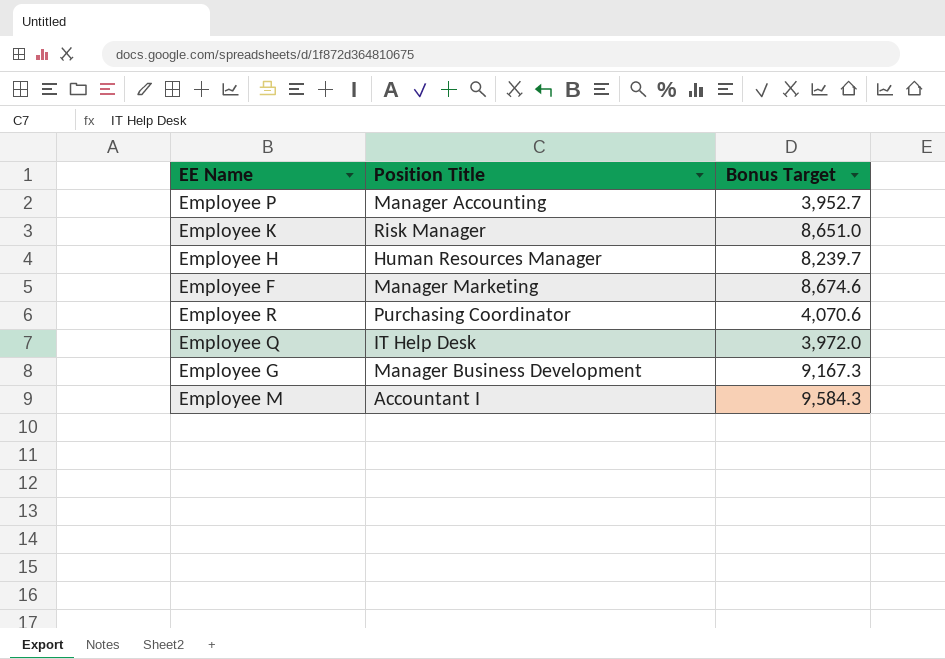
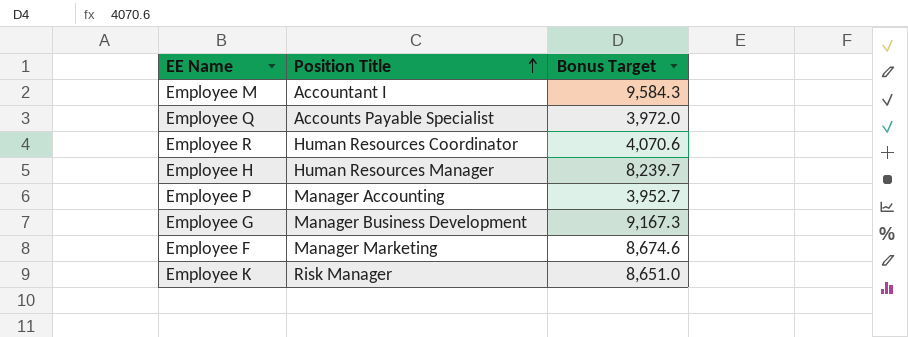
row order: none -> Position Title ascending
Employee Q | Position Title: IT Help Desk -> Accounts Payable Specialist
Employee R | Position Title: Purchasing Coordinator -> Human Resources Coordinator

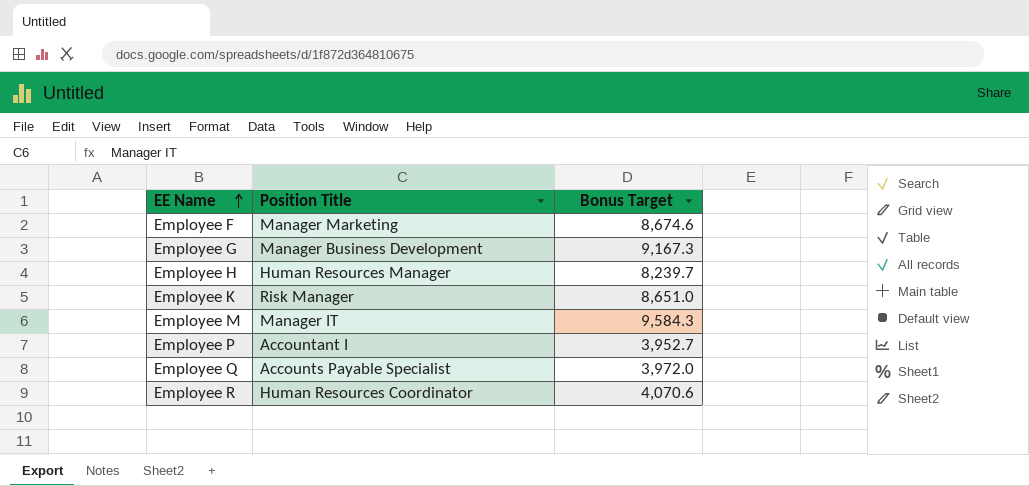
row order: Position Title ascending -> EE Name ascending
Employee M | Position Title: Accountant I -> Manager IT
Employee P | Position Title: Manager Accounting -> Accountant I

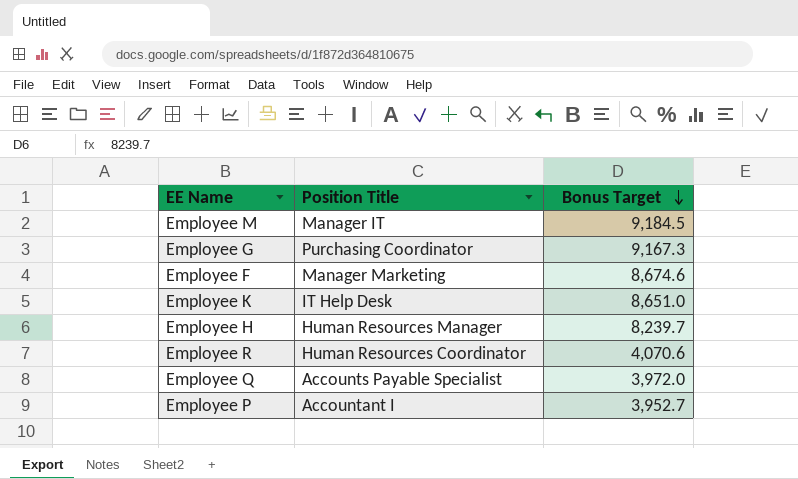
row order: EE Name ascending -> Bonus Target descending
Employee M | Bonus Target: 9,584.3 -> 9,184.5
Employee G | Position Title: Manager Business Development -> Purchasing Coordinator
Employee K | Position Title: Risk Manager -> IT Help Desk

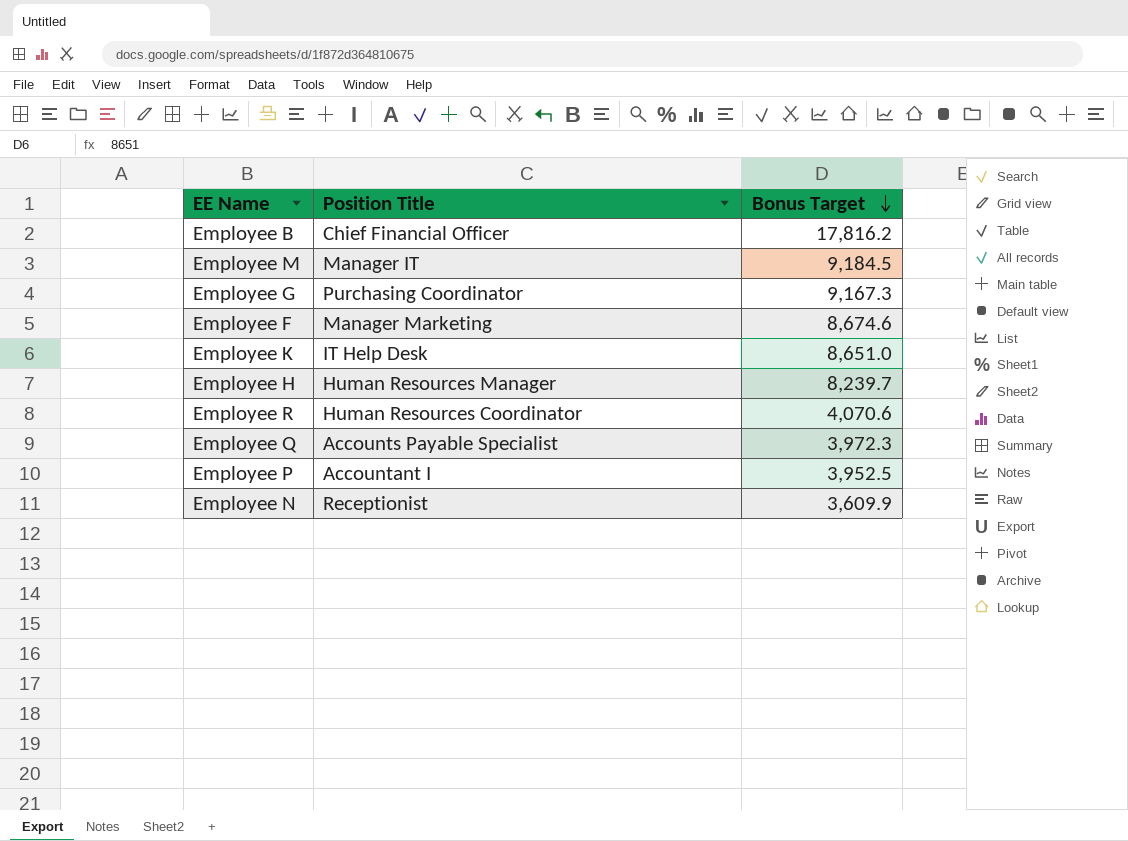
row Employee B: none -> Chief Financial Officer | 17,816.2
Employee Q | Bonus Target: 3,972.0 -> 3,972.3
Employee P | Bonus Target: 3,952.7 -> 3,952.5
row Employee N: none -> Receptionist | 3,609.9

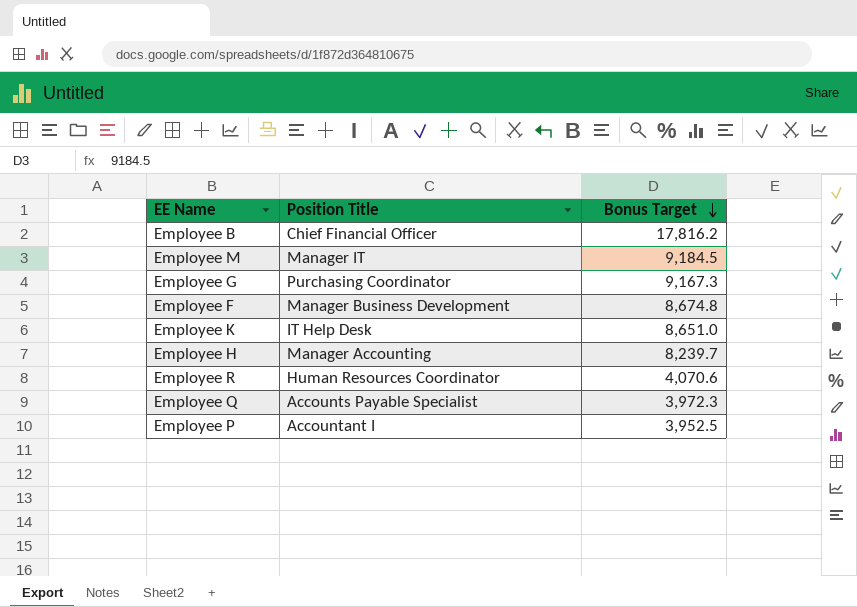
row Employee N: Receptionist | 3,609.9 -> none
Employee F | Position Title: Manager Marketing -> Manager Business Development
Employee F | Bonus Target: 8,674.6 -> 8,674.8
Employee H | Position Title: Human Resources Manager -> Manager Accounting

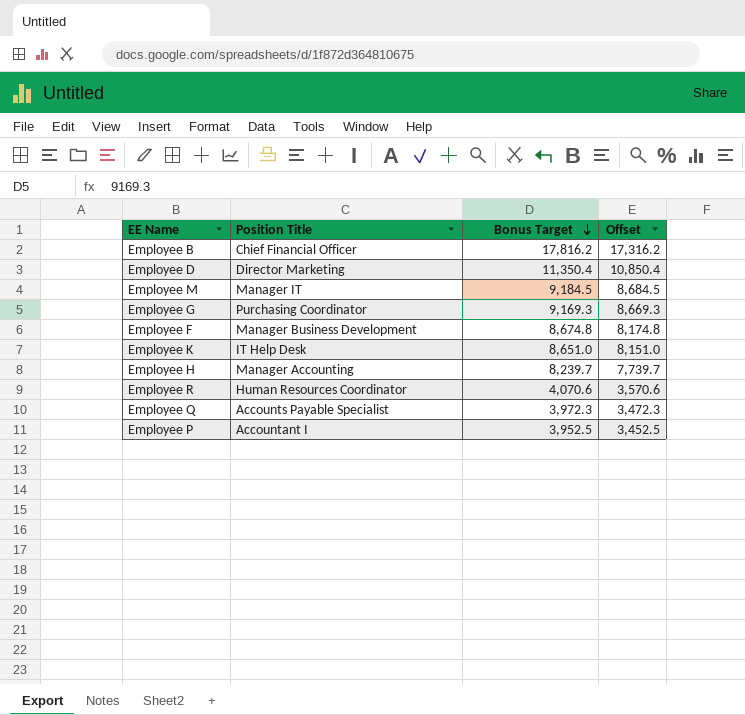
column Offset | formula: none -> [Bonus Target] - 500
row Employee D: none -> Director Marketing | 11,350.4 | 10,850.4
Employee G | Bonus Target: 9,167.3 -> 9,169.3

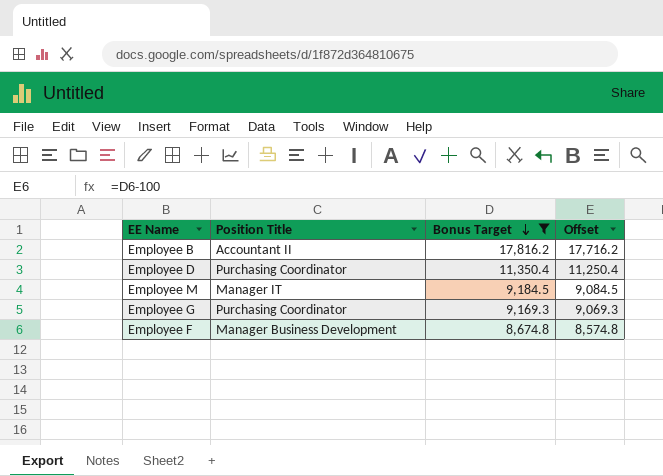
filter: none -> Bonus Target >= 8,674.8
column Offset | formula: [Bonus Target] - 500 -> [Bonus Target] - 100
Employee B | Position Title: Chief Financial Officer -> Accountant II
Employee D | Position Title: Director Marketing -> Purchasing Coordinator

